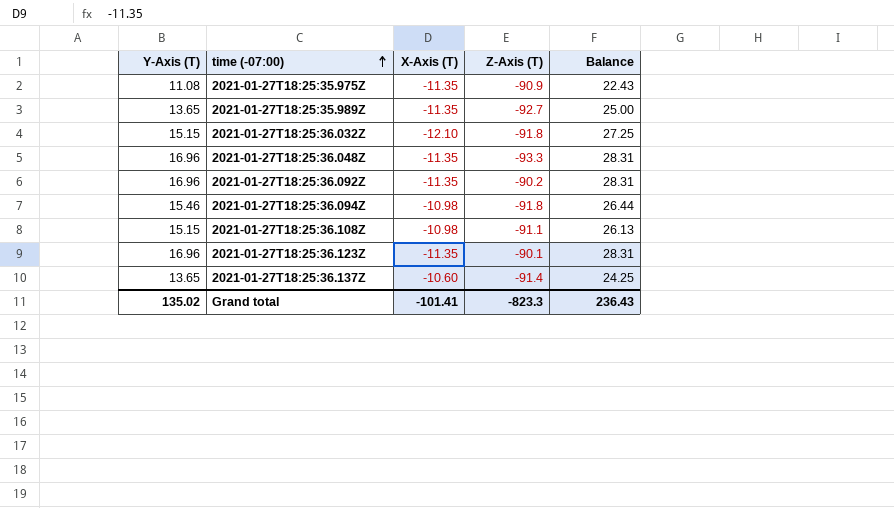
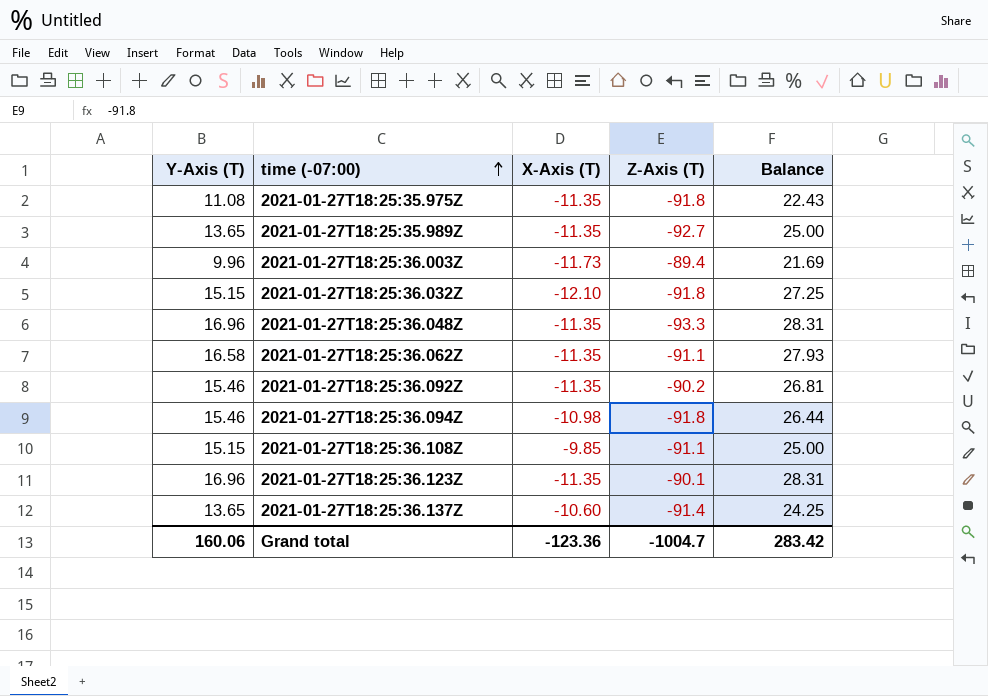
2021-01-27T18:25:35.975Z | Z-Axis (T): -90.9 -> -91.8
row 2021-01-27T18:25:36.003Z: none -> 9.96 | -11.73 | -89.4 | 21.69
row 2021-01-27T18:25:36.062Z: none -> 16.58 | -11.35 | -91.1 | 27.93
2021-01-27T18:25:36.092Z | Y-Axis (T): 16.96 -> 15.46
2021-01-27T18:25:36.092Z | Balance: 28.31 -> 26.81
2021-01-27T18:25:36.108Z | X-Axis (T): -10.98 -> -9.85
2021-01-27T18:25:36.108Z | Balance: 26.13 -> 25.00
Grand total | Y-Axis (T): 135.02 -> 160.06
Grand total | X-Axis (T): -101.41 -> -123.36
Grand total | Z-Axis (T): -823.3 -> -1004.7
Grand total | Balance: 236.43 -> 283.42

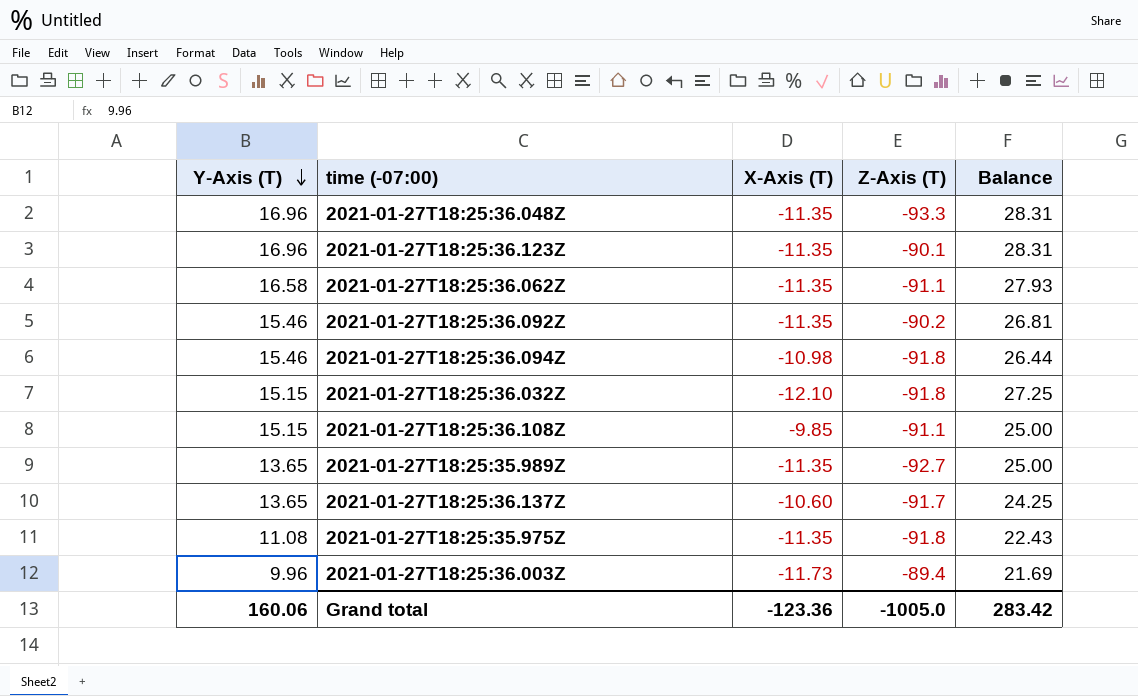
row order: time (-07:00) ascending -> Y-Axis (T) descending
2021-01-27T18:25:36.137Z | Z-Axis (T): -91.4 -> -91.7
Grand total | Z-Axis (T): -1004.7 -> -1005.0

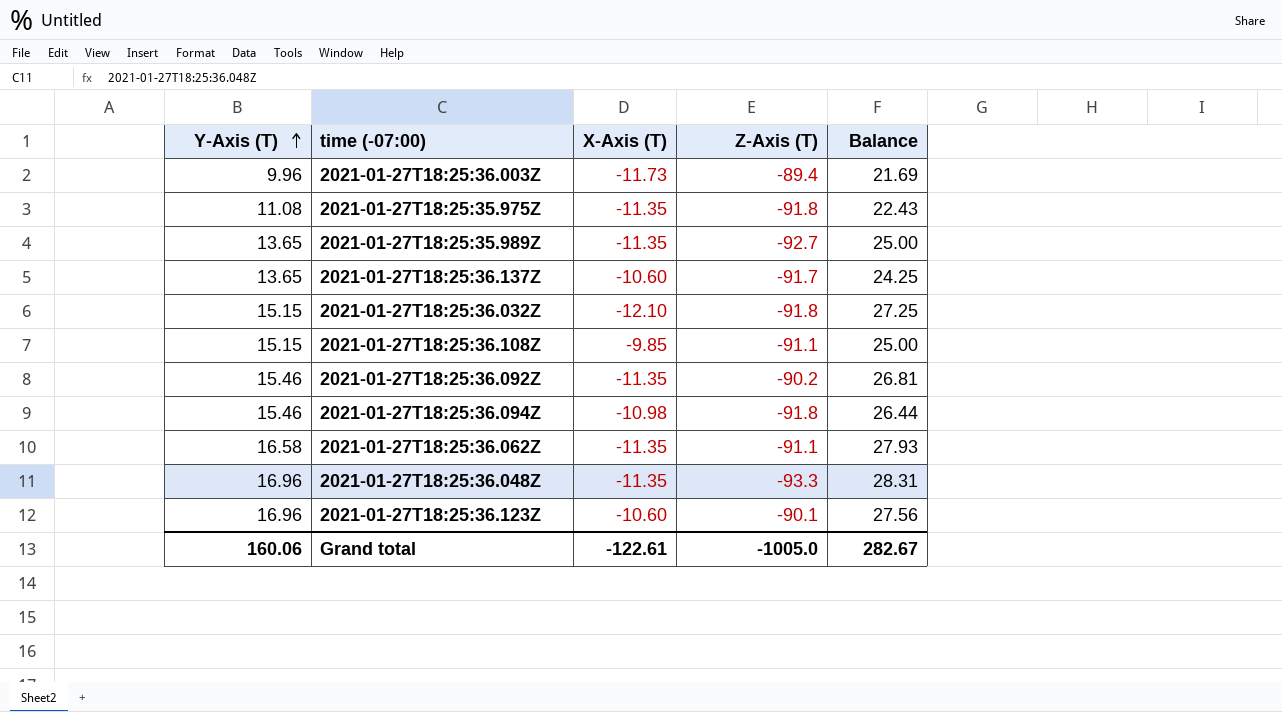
row order: Y-Axis (T) descending -> Y-Axis (T) ascending
2021-01-27T18:25:36.123Z | X-Axis (T): -11.35 -> -10.60
2021-01-27T18:25:36.123Z | Balance: 28.31 -> 27.56
Grand total | X-Axis (T): -123.36 -> -122.61
Grand total | Balance: 283.42 -> 282.67

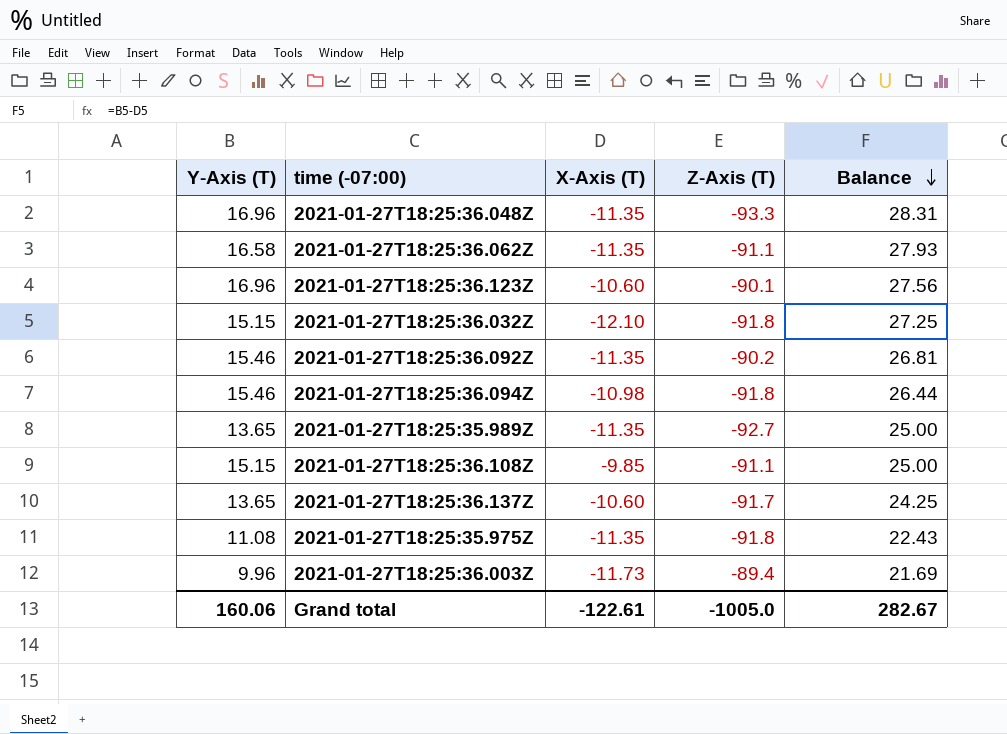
row order: Y-Axis (T) ascending -> Balance descending

